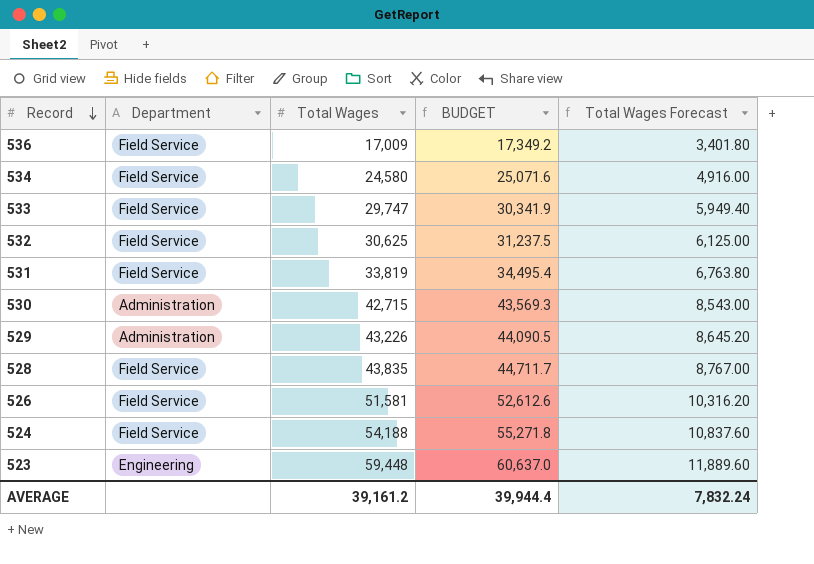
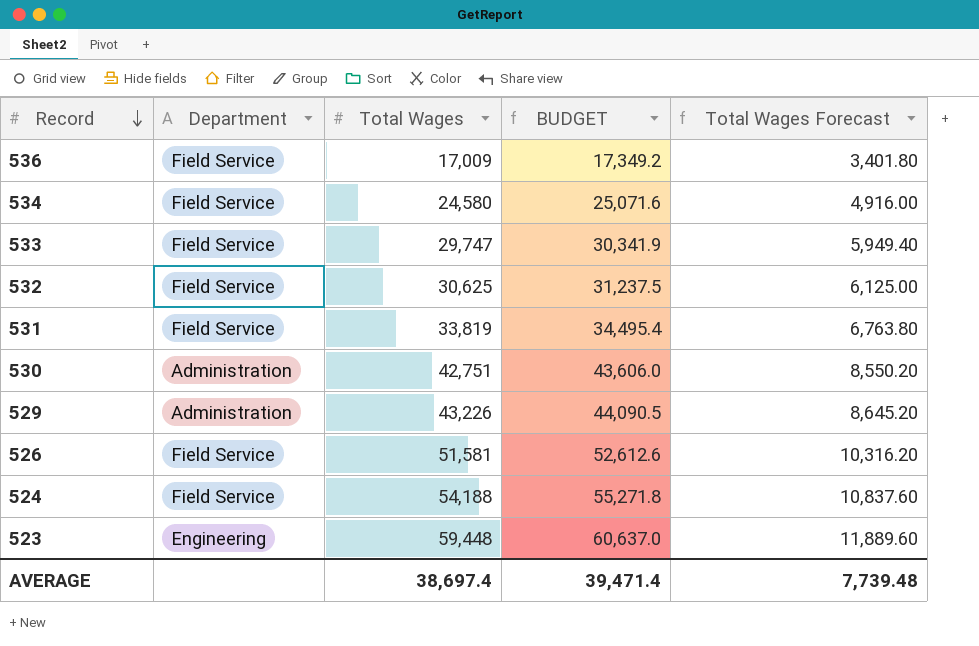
row 528: Field Service | 43,835 | 44,711.7 | 8,767.00 -> none
530 | Total Wages: 42,715 -> 42,751
530 | BUDGET: 43,569.3 -> 43,606.0
530 | Total Wages Forecast: 8,543.00 -> 8,550.20
AVERAGE | Total Wages: 39,161.2 -> 38,697.4
AVERAGE | BUDGET: 39,944.4 -> 39,471.4
AVERAGE | Total Wages Forecast: 7,832.24 -> 7,739.48

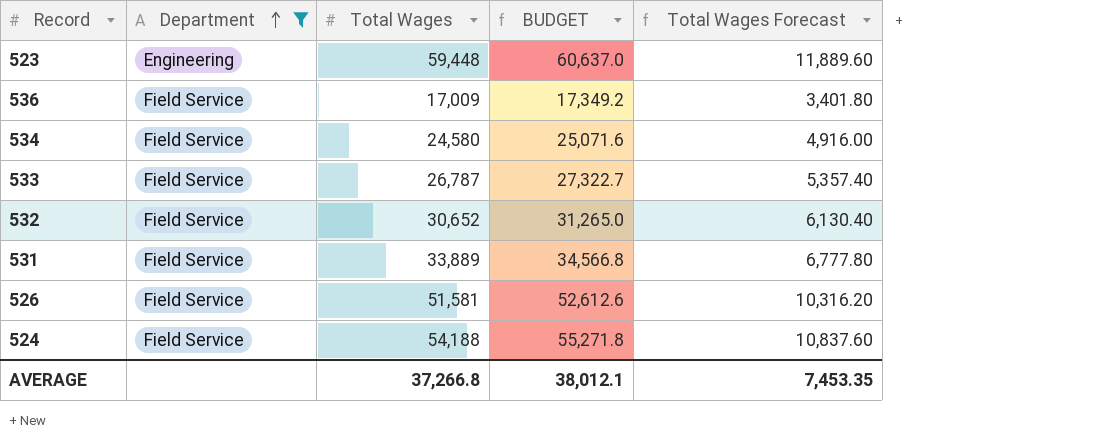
filter: none -> Department != Administration
row order: Record descending -> Department ascending
533 | Total Wages: 29,747 -> 26,787
533 | BUDGET: 30,341.9 -> 27,322.7
533 | Total Wages Forecast: 5,949.40 -> 5,357.40
532 | Total Wages: 30,625 -> 30,652
532 | BUDGET: 31,237.5 -> 31,265.0
532 | Total Wages Forecast: 6,125.00 -> 6,130.40
531 | Total Wages: 33,819 -> 33,889
531 | BUDGET: 34,495.4 -> 34,566.8
531 | Total Wages Forecast: 6,763.80 -> 6,777.80
AVERAGE | Total Wages: 38,697.4 -> 37,266.8
AVERAGE | BUDGET: 39,471.4 -> 38,012.1
AVERAGE | Total Wages Forecast: 7,739.48 -> 7,453.35

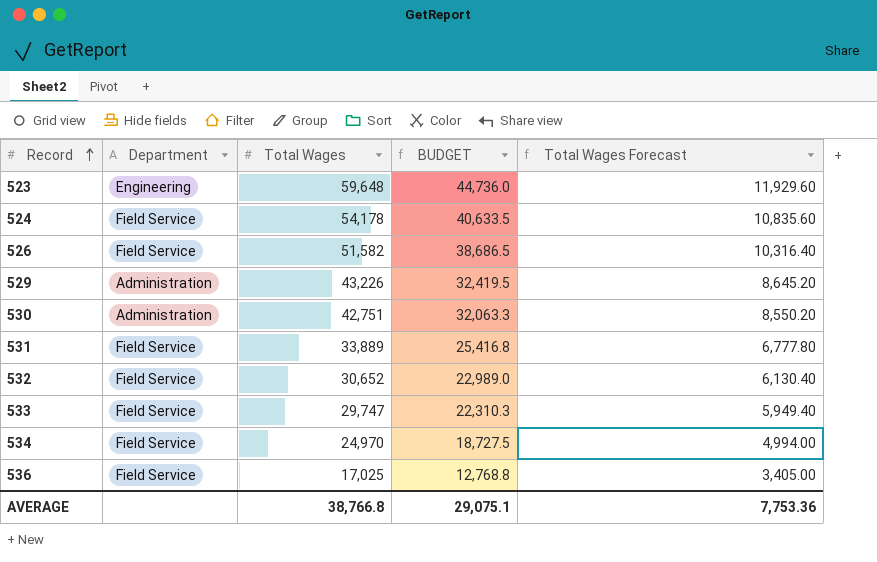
filter: Department != Administration -> none
row order: Department ascending -> Record ascending
column BUDGET | formula: [Total Wages] * 1.02 -> [Total Wages] * 0.75
523 | Total Wages: 59,448 -> 59,648
523 | Total Wages Forecast: 11,889.60 -> 11,929.60
524 | Total Wages: 54,188 -> 54,178
524 | Total Wages Forecast: 10,837.60 -> 10,835.60
526 | Total Wages: 51,581 -> 51,582
526 | Total Wages Forecast: 10,316.20 -> 10,316.40
533 | Total Wages: 26,787 -> 29,747
533 | Total Wages Forecast: 5,357.40 -> 5,949.40
534 | Total Wages: 24,580 -> 24,970
534 | Total Wages Forecast: 4,916.00 -> 4,994.00
536 | Total Wages: 17,009 -> 17,025
536 | Total Wages Forecast: 3,401.80 -> 3,405.00
AVERAGE | Total Wages: 37,266.8 -> 38,766.8
AVERAGE | BUDGET: 38,012.1 -> 29,075.1
AVERAGE | Total Wages Forecast: 7,453.35 -> 7,753.36

